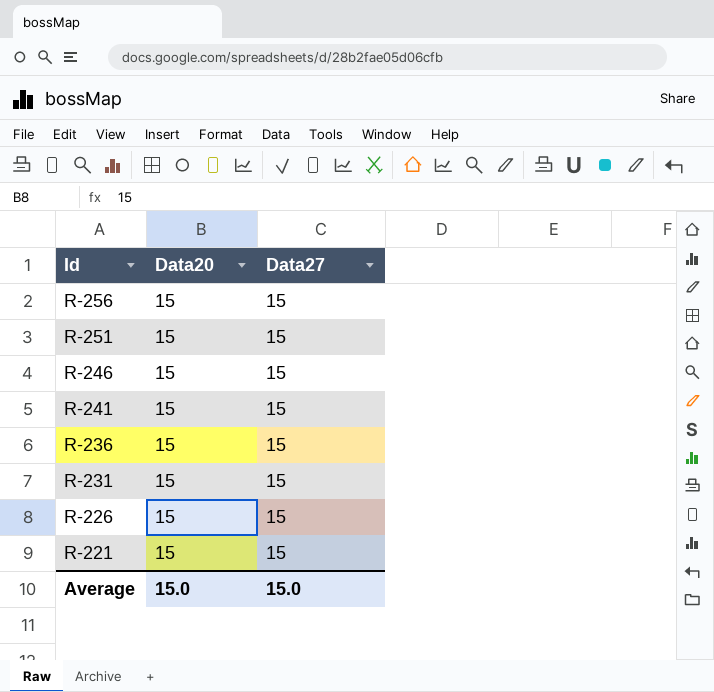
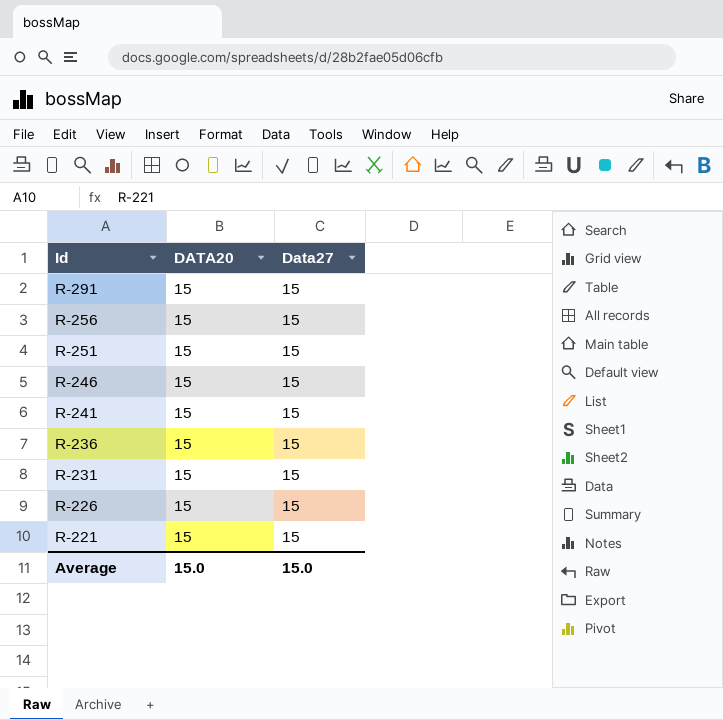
column name: Data20 -> DATA20
row R-291: none -> 15 | 15

